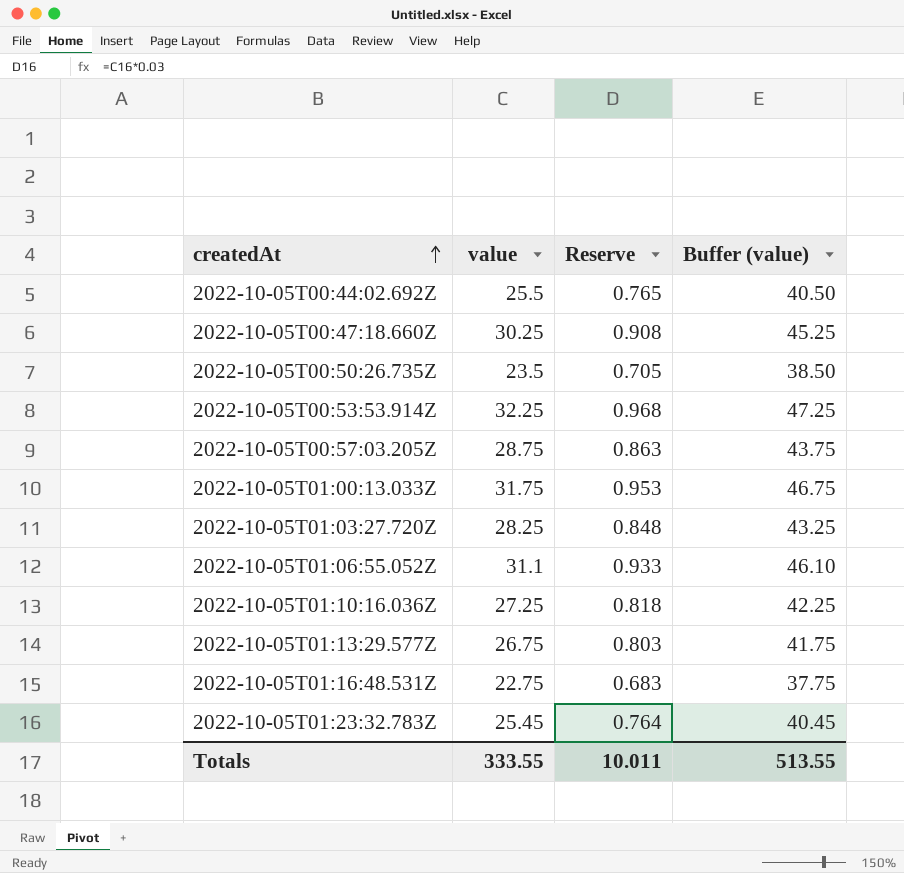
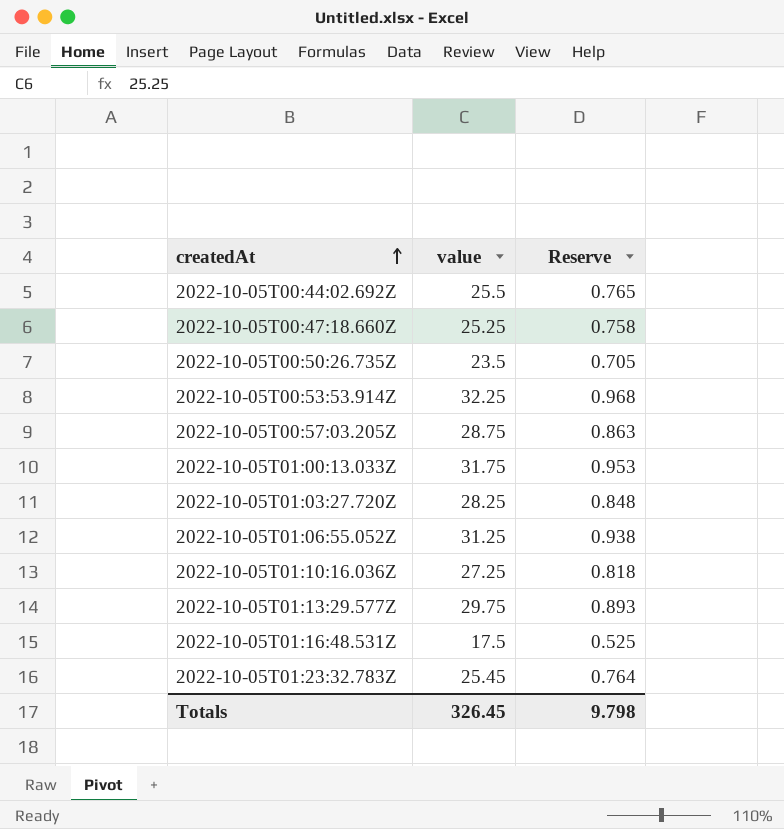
column Buffer (value) | formula: [value] + 15 -> none
2022-10-05T00:47:18.660Z | value: 30.25 -> 25.25
2022-10-05T00:47:18.660Z | Reserve: 0.908 -> 0.758
2022-10-05T01:06:55.052Z | value: 31.1 -> 31.25
2022-10-05T01:06:55.052Z | Reserve: 0.933 -> 0.938
2022-10-05T01:13:29.577Z | value: 26.75 -> 29.75
2022-10-05T01:13:29.577Z | Reserve: 0.803 -> 0.893
2022-10-05T01:16:48.531Z | value: 22.75 -> 17.5
2022-10-05T01:16:48.531Z | Reserve: 0.683 -> 0.525
Totals | value: 333.55 -> 326.45
Totals | Reserve: 10.011 -> 9.798

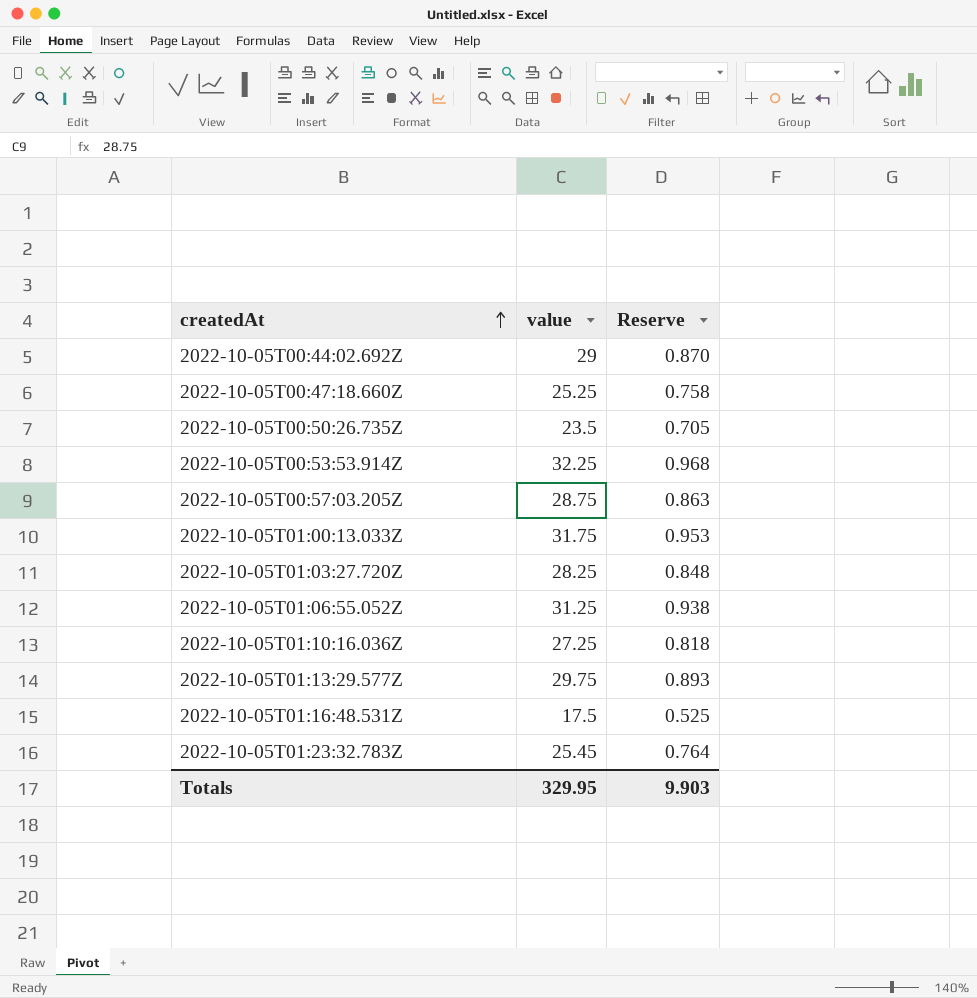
2022-10-05T00:44:02.692Z | value: 25.5 -> 29
2022-10-05T00:44:02.692Z | Reserve: 0.765 -> 0.870
Totals | value: 326.45 -> 329.95
Totals | Reserve: 9.798 -> 9.903

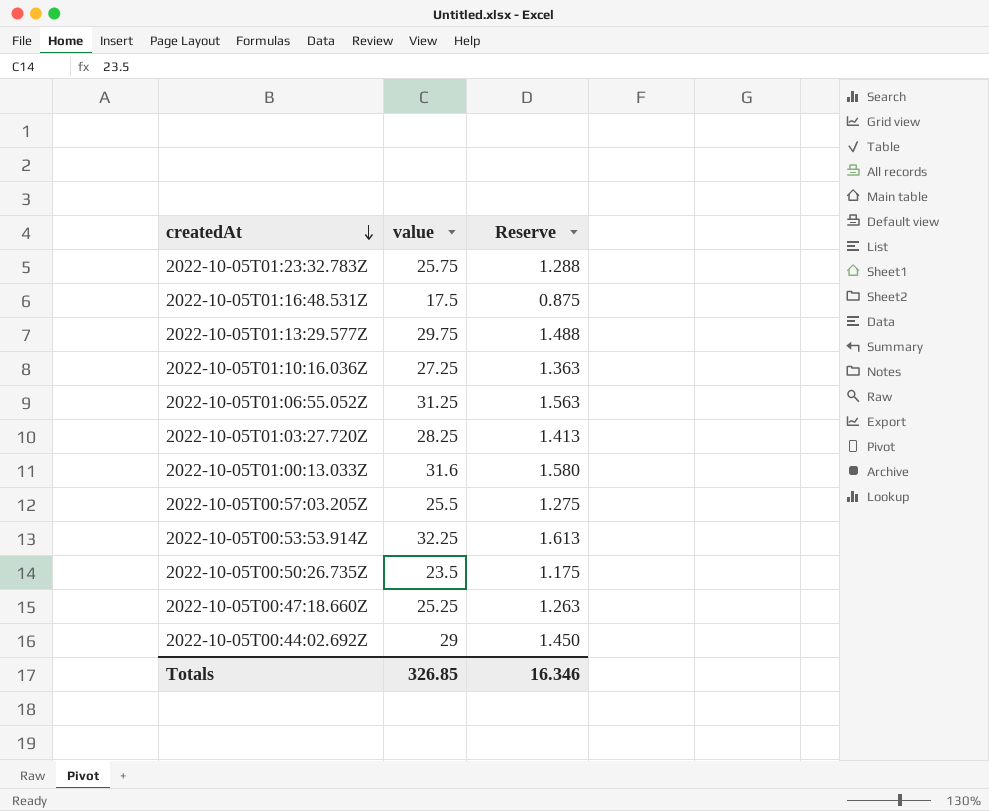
row order: createdAt ascending -> createdAt descending
column Reserve | formula: [value] * 0.03 -> [value] * 0.05
2022-10-05T01:23:32.783Z | value: 25.45 -> 25.75
2022-10-05T01:00:13.033Z | value: 31.75 -> 31.6
2022-10-05T00:57:03.205Z | value: 28.75 -> 25.5
Totals | value: 329.95 -> 326.85
Totals | Reserve: 9.903 -> 16.346

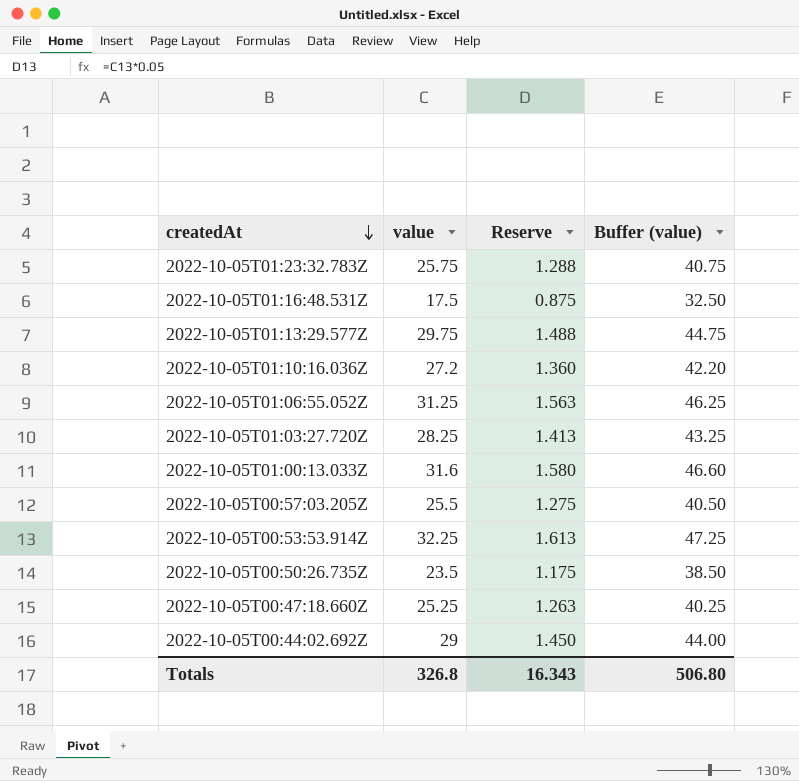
column Buffer (value) | formula: none -> [value] + 15
2022-10-05T01:10:16.036Z | value: 27.25 -> 27.2
2022-10-05T01:10:16.036Z | Reserve: 1.363 -> 1.360
Totals | value: 326.85 -> 326.8
Totals | Reserve: 16.346 -> 16.343

